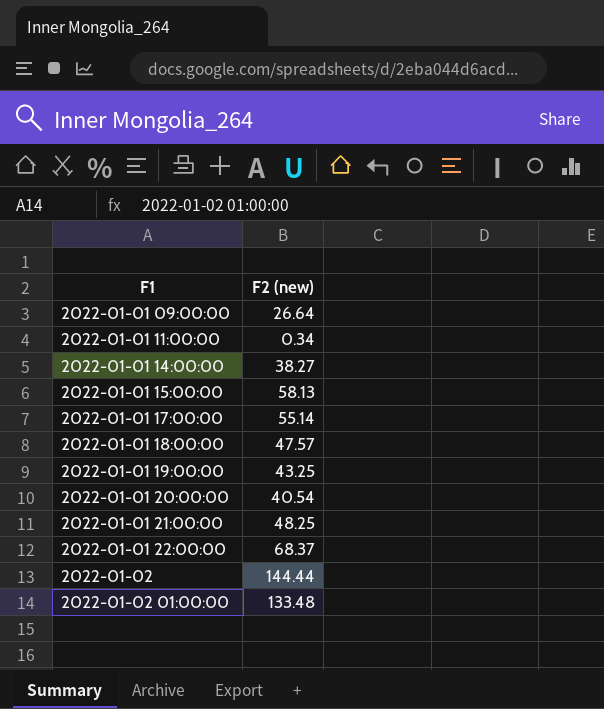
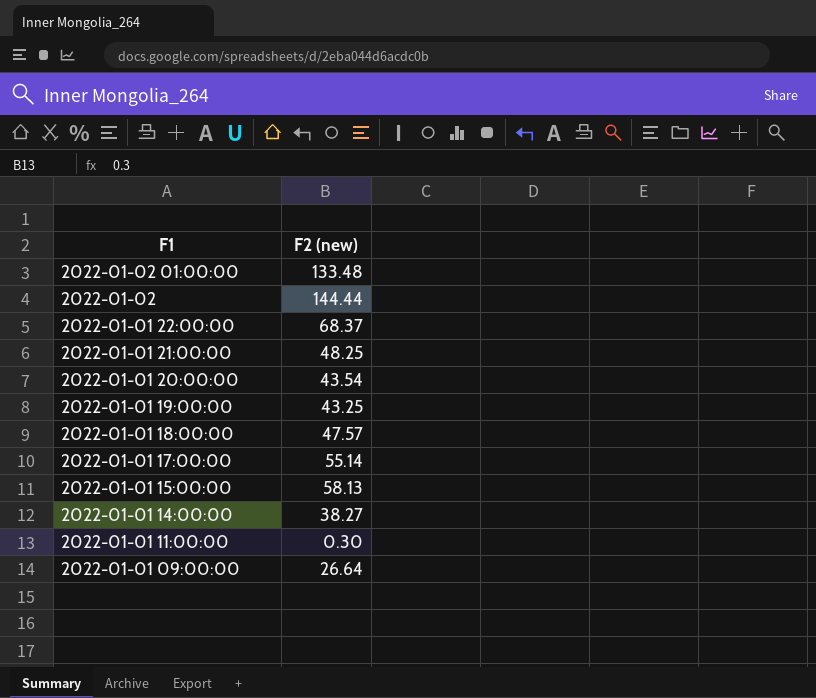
row order: F1 ascending -> F1 descending
2022-01-01 20:00:00 | F2 (new): 40.54 -> 43.54
2022-01-01 11:00:00 | F2 (new): 0.34 -> 0.30

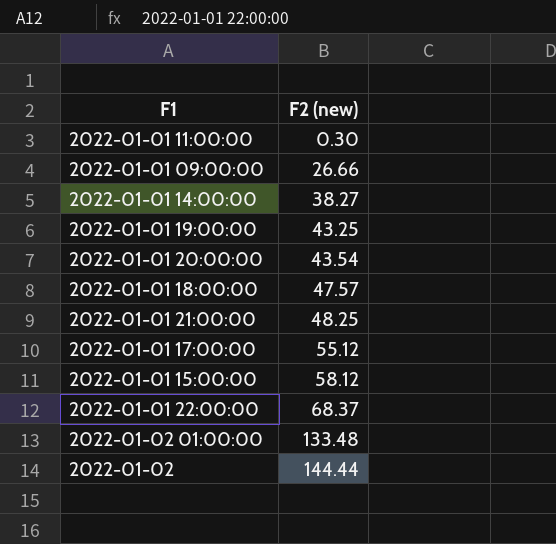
row order: F1 descending -> F2 (new) ascending
2022-01-01 09:00:00 | F2 (new): 26.64 -> 26.66
2022-01-01 17:00:00 | F2 (new): 55.14 -> 55.12
2022-01-01 15:00:00 | F2 (new): 58.13 -> 58.12

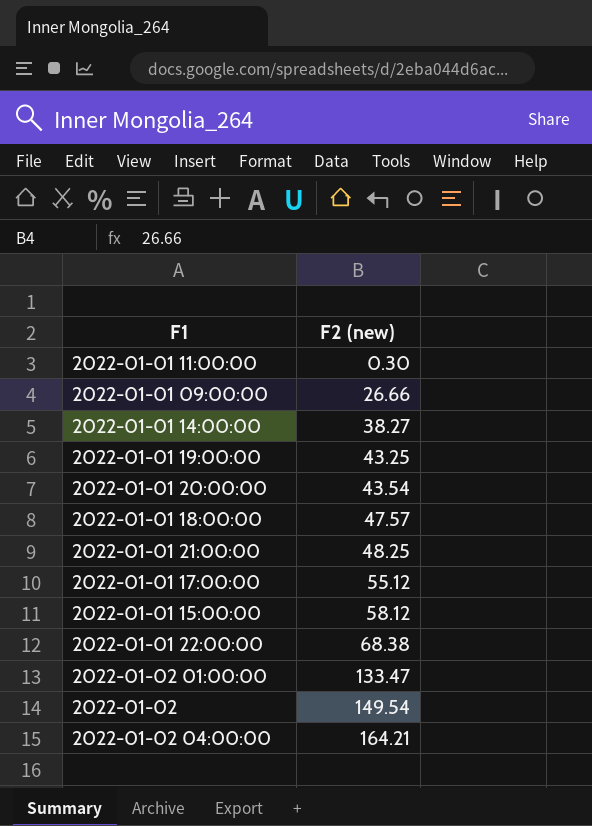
2022-01-01 22:00:00 | F2 (new): 68.37 -> 68.38
2022-01-02 01:00:00 | F2 (new): 133.48 -> 133.47
2022-01-02 | F2 (new): 144.44 -> 149.54
row 2022-01-02 04:00:00: none -> 164.21

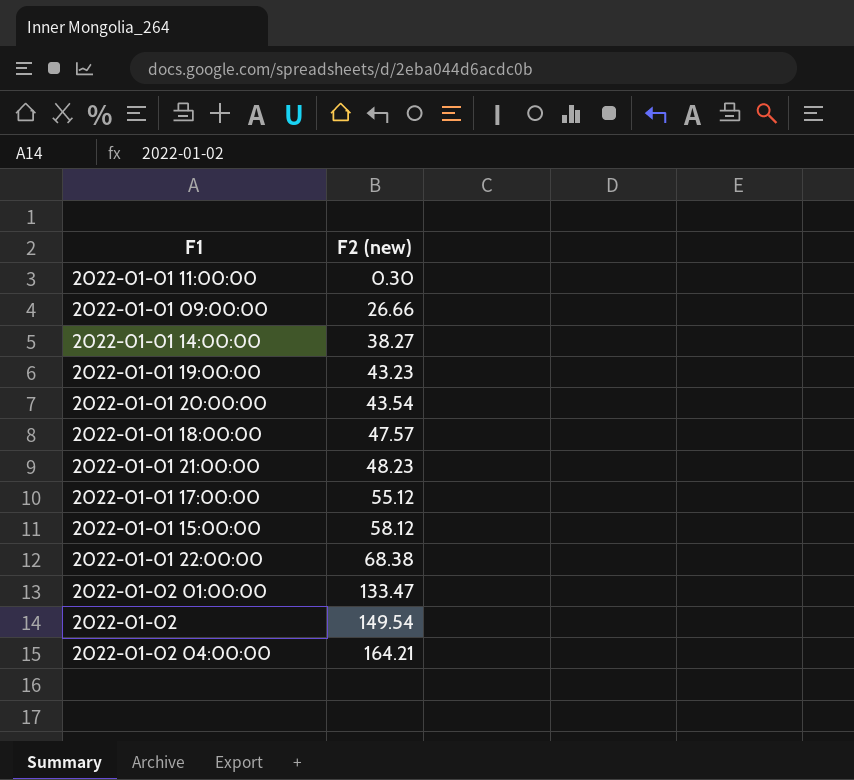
2022-01-01 19:00:00 | F2 (new): 43.25 -> 43.23
2022-01-01 21:00:00 | F2 (new): 48.25 -> 48.23

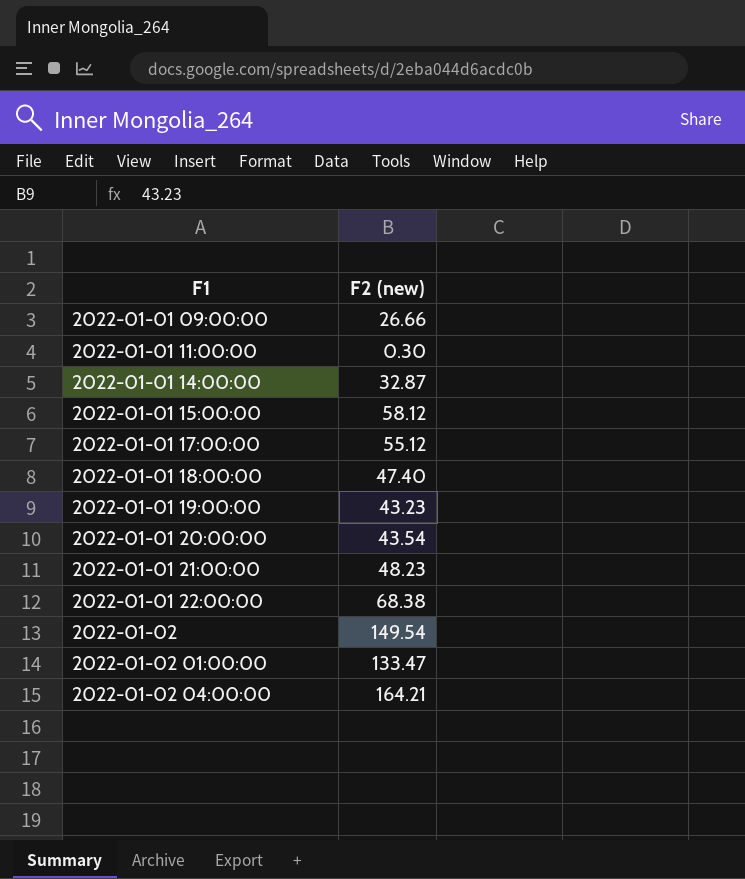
row order: F2 (new) ascending -> F1 ascending
2022-01-01 14:00:00 | F2 (new): 38.27 -> 32.87
2022-01-01 18:00:00 | F2 (new): 47.57 -> 47.40

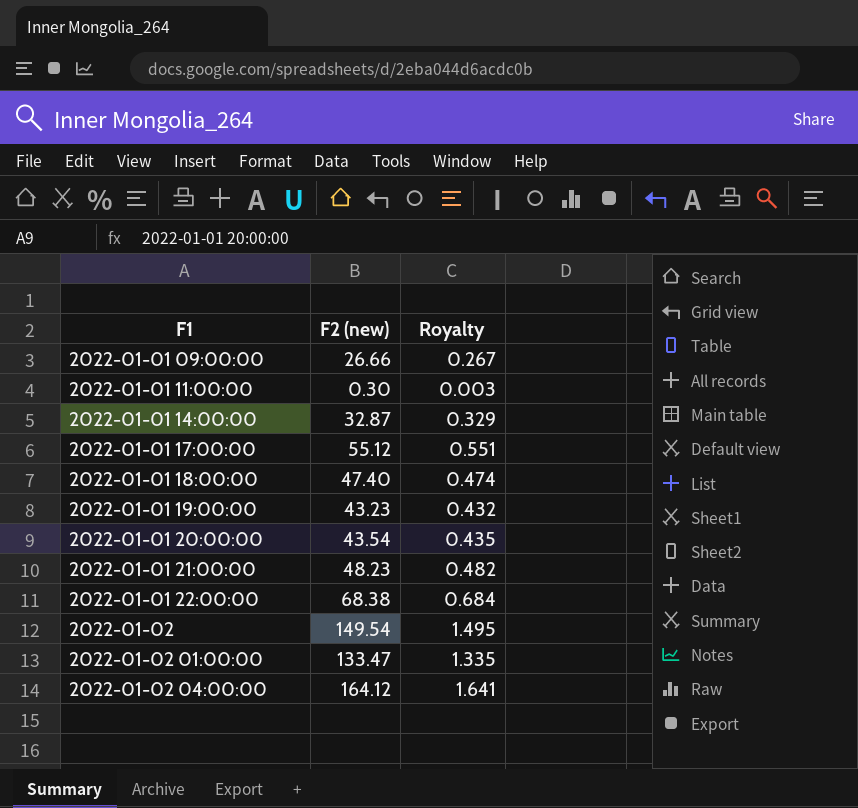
column Royalty | formula: none -> [F2 (new)] * 0.01
row 2022-01-01 15:00:00: 58.12 -> none
2022-01-02 04:00:00 | F2 (new): 164.21 -> 164.12

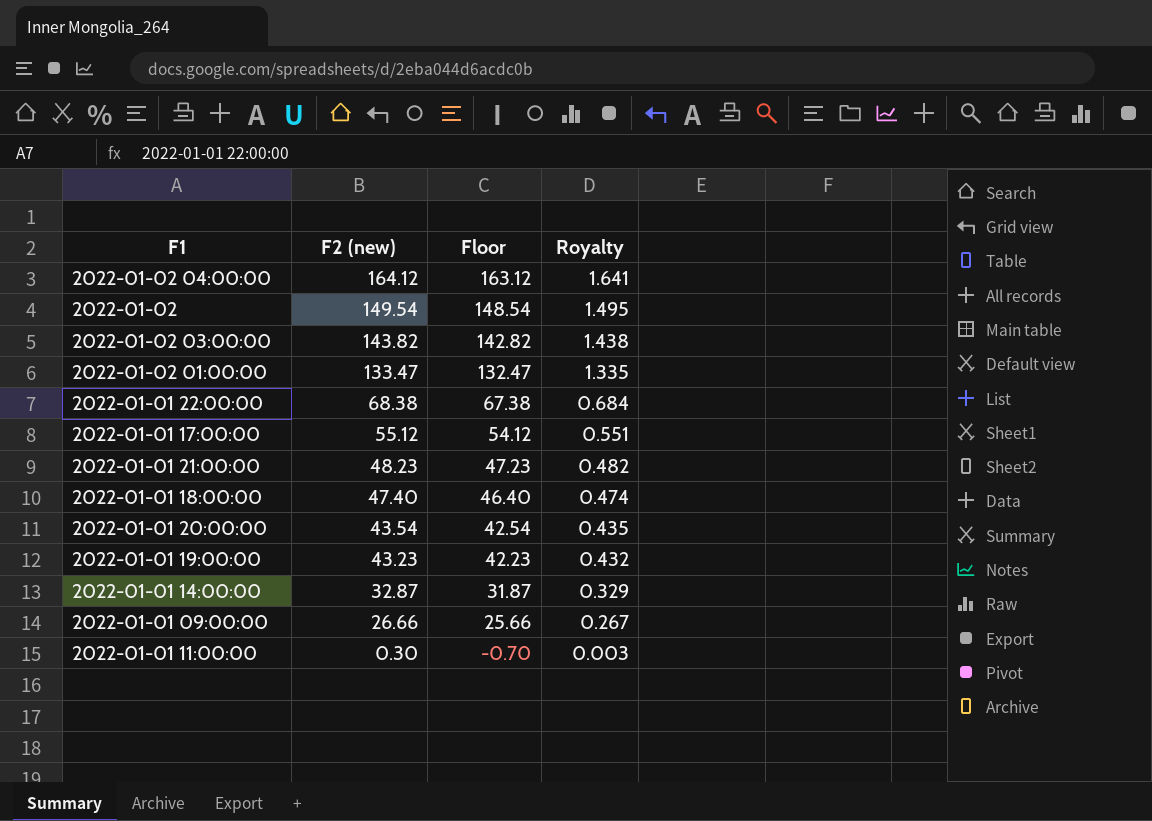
row order: F1 ascending -> F2 (new) descending
column Floor | formula: none -> [F2 (new)] - 1
row 2022-01-02 03:00:00: none -> 143.82 | 142.82 | 1.438

